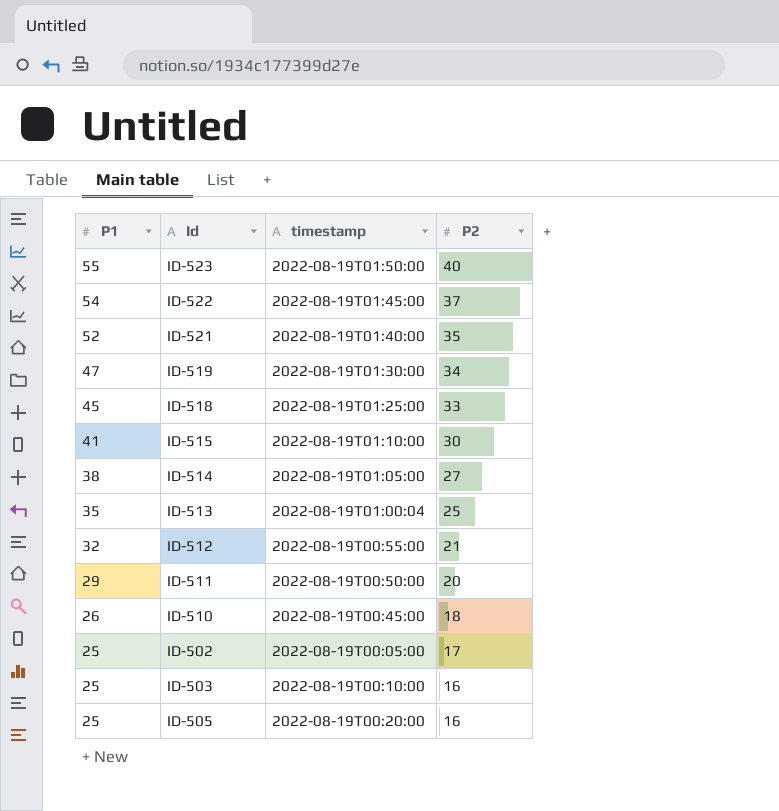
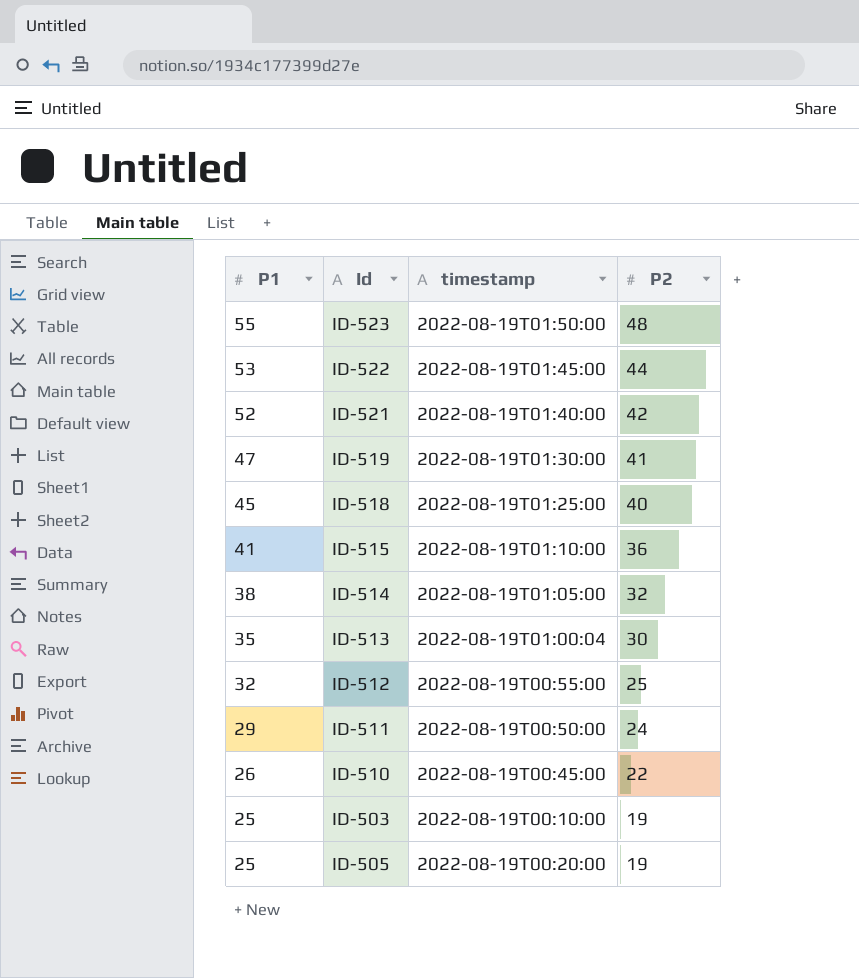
row ID-502: 25 | 2022-08-19T00:05:00 | 17 -> none
ID-523 | P2: 40 -> 48
ID-522 | P1: 54 -> 53
ID-522 | P2: 37 -> 44
ID-521 | P2: 35 -> 42
ID-519 | P2: 34 -> 41
ID-518 | P2: 33 -> 40
ID-515 | P2: 30 -> 36
ID-514 | P2: 27 -> 32
ID-513 | P2: 25 -> 30
ID-512 | P2: 21 -> 25
ID-511 | P2: 20 -> 24
ID-510 | P2: 18 -> 22
ID-503 | P2: 16 -> 19
ID-505 | P2: 16 -> 19

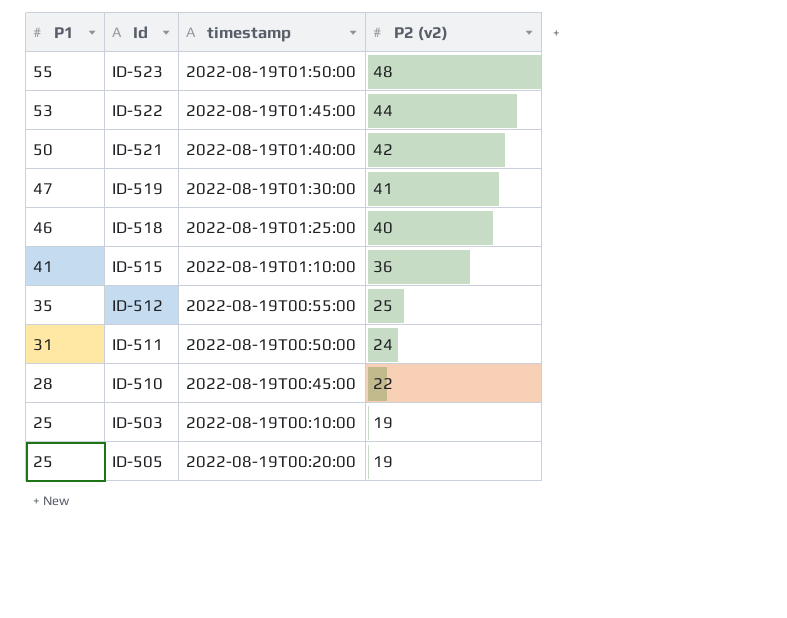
column name: P2 -> P2 (v2)
row ID-514: 38 | 2022-08-19T01:05:00 | 32 -> none
row ID-513: 35 | 2022-08-19T01:00:04 | 30 -> none
ID-521 | P1: 52 -> 50
ID-518 | P1: 45 -> 46
ID-512 | P1: 32 -> 35
ID-511 | P1: 29 -> 31
ID-510 | P1: 26 -> 28

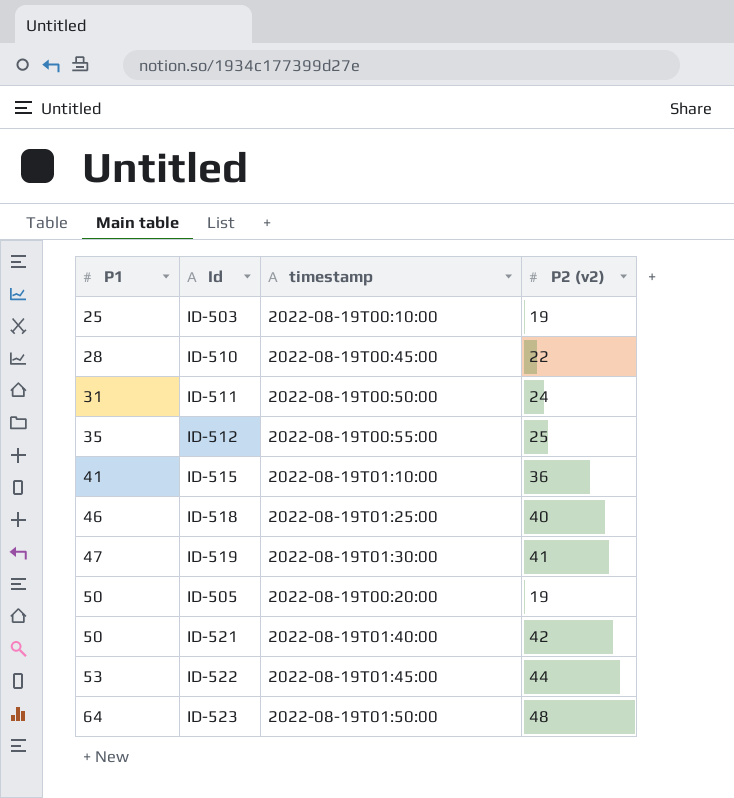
row order: P1 descending -> P1 ascending
ID-505 | P1: 25 -> 50
ID-523 | P1: 55 -> 64

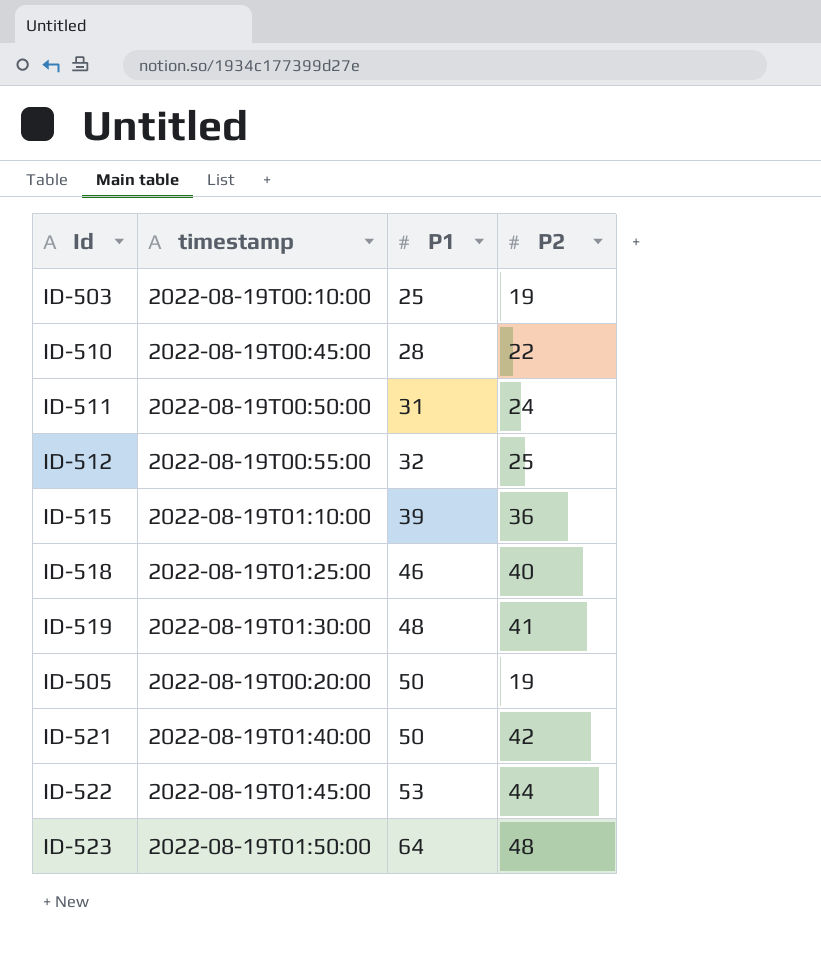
column P1 | position: 1 -> 3
column name: P2 (v2) -> P2
ID-512 | P1: 35 -> 32
ID-515 | P1: 41 -> 39
ID-519 | P1: 47 -> 48

